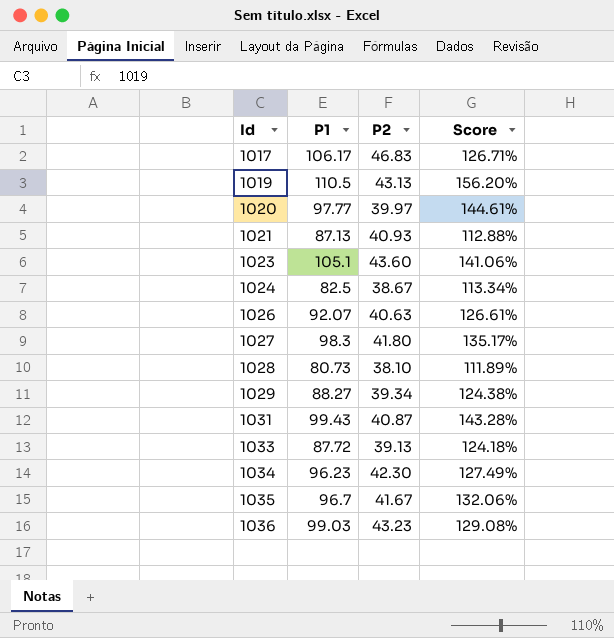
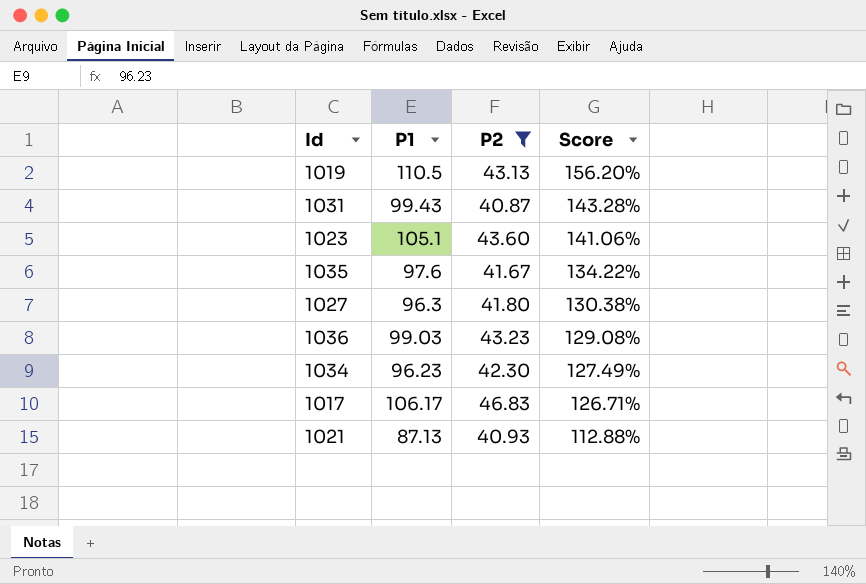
filter: none -> P2 >= 40.87
row order: Id ascending -> Score descending
1035 | P1: 96.7 -> 97.6
1035 | Score: 132.06% -> 134.22%
1027 | P1: 98.3 -> 96.3
1027 | Score: 135.17% -> 130.38%

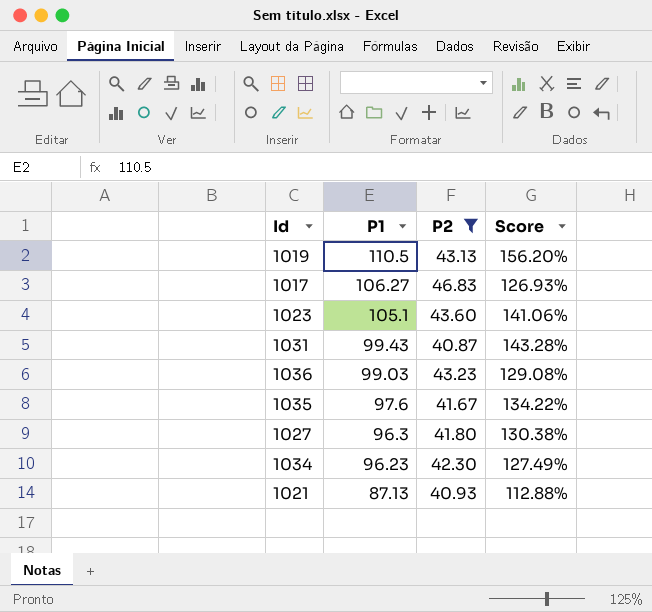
row order: Score descending -> P1 descending
1017 | P1: 106.17 -> 106.27
1017 | Score: 126.71% -> 126.93%

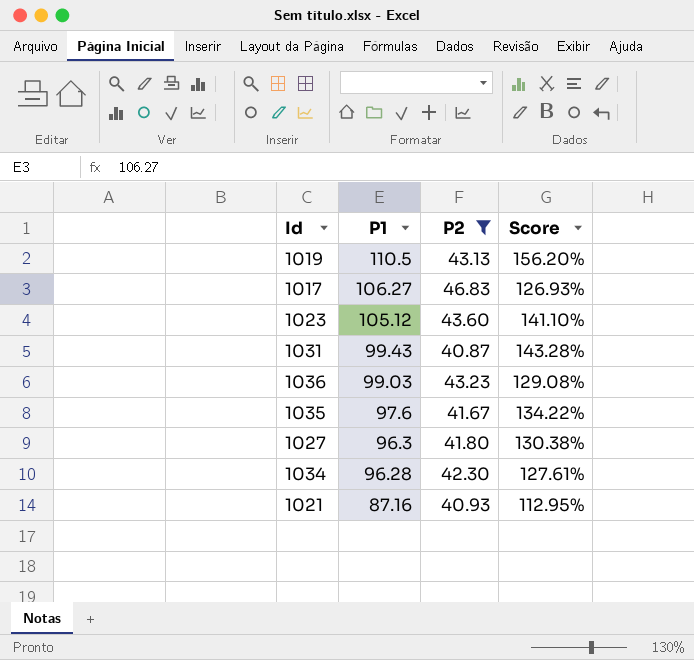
1023 | P1: 105.1 -> 105.12
1023 | Score: 141.06% -> 141.10%
1034 | P1: 96.23 -> 96.28
1034 | Score: 127.49% -> 127.61%
1021 | P1: 87.13 -> 87.16
1021 | Score: 112.88% -> 112.95%

